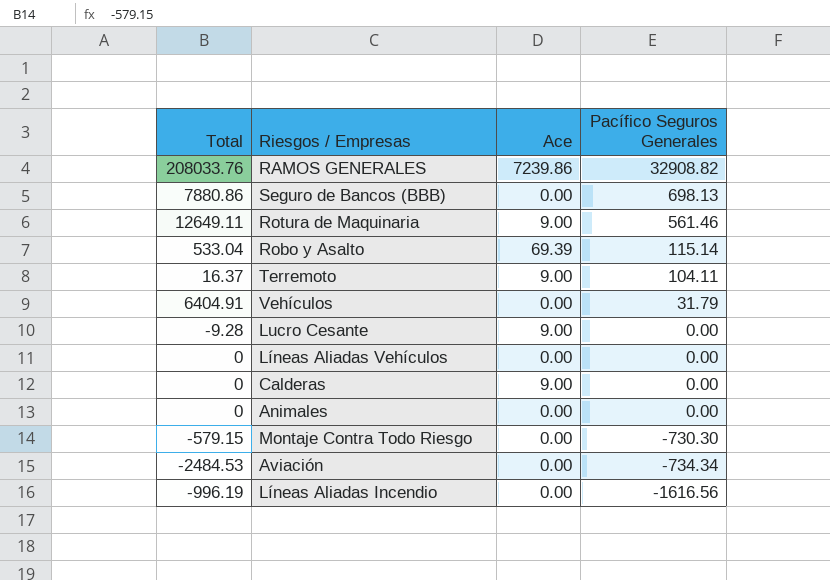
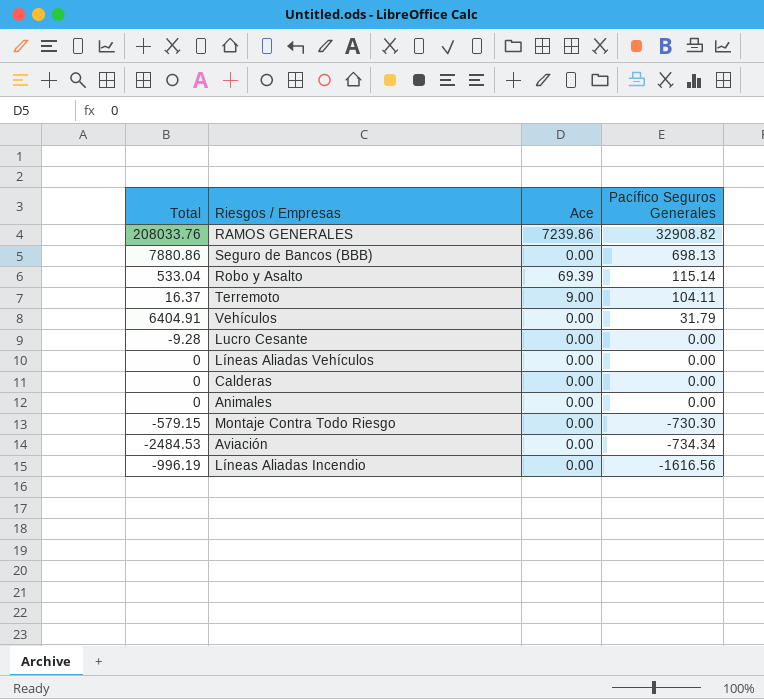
row Rotura de Maquinaria: 12649.11 | 9.00 | 561.46 -> none
Lucro Cesante | Ace: 9.00 -> 0.00
Calderas | Ace: 9.00 -> 0.00

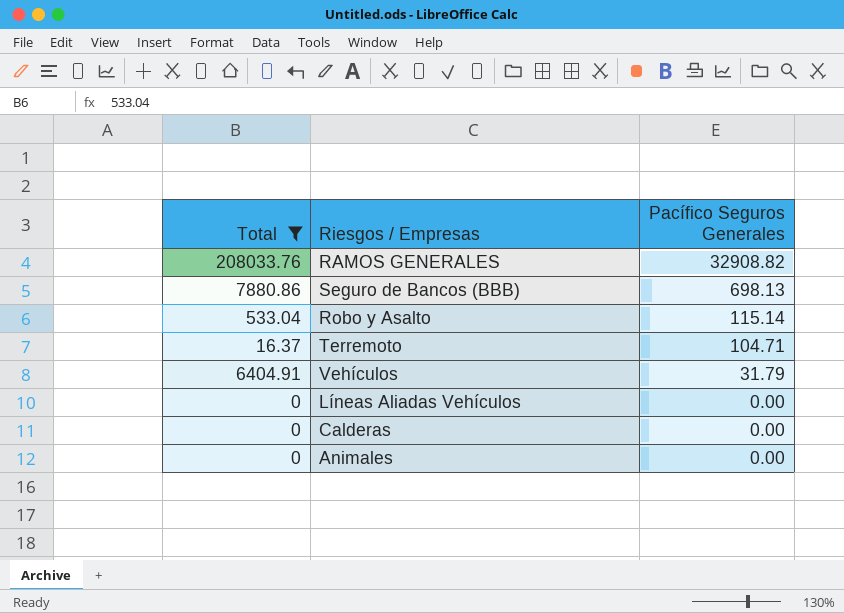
filter: none -> Total >= 0
column Ace | position: 3 -> none
Terremoto | Pacífico Seguros Generales: 104.11 -> 104.71

